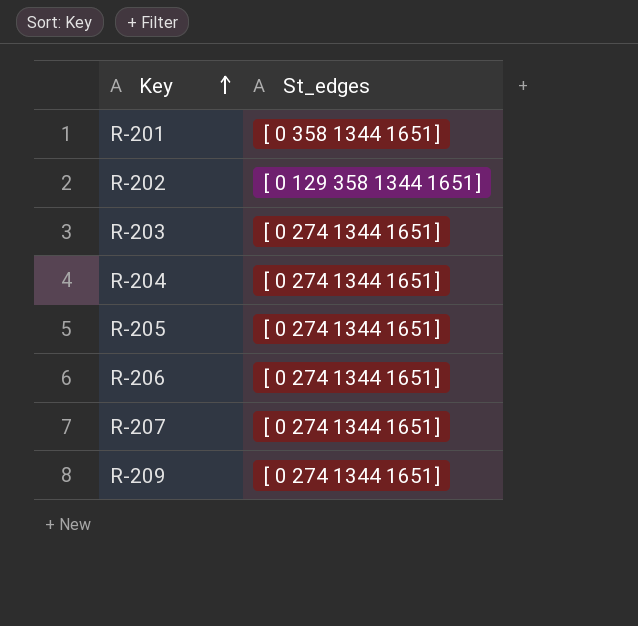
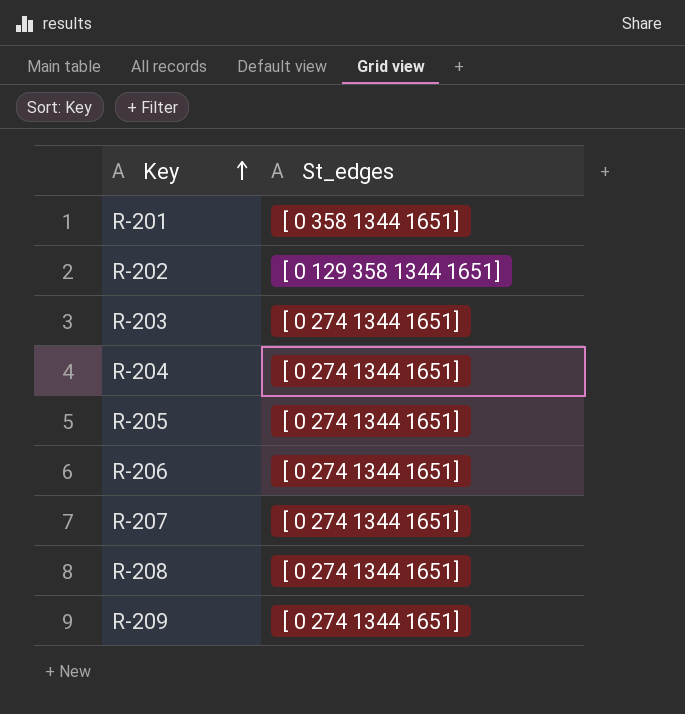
row R-208: none -> [ 0 274 1344 1651]

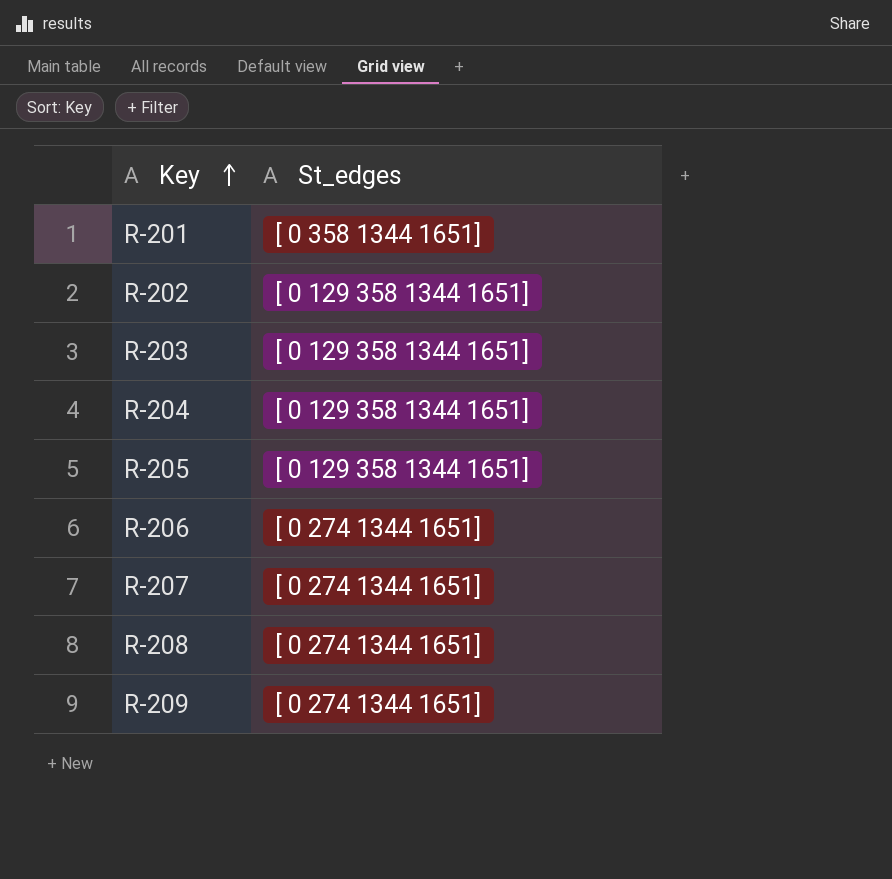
R-203 | St_edges: [ 0 274 1344 1651] -> [ 0 129 358 1344 1651]
R-204 | St_edges: [ 0 274 1344 1651] -> [ 0 129 358 1344 1651]
R-205 | St_edges: [ 0 274 1344 1651] -> [ 0 129 358 1344 1651]

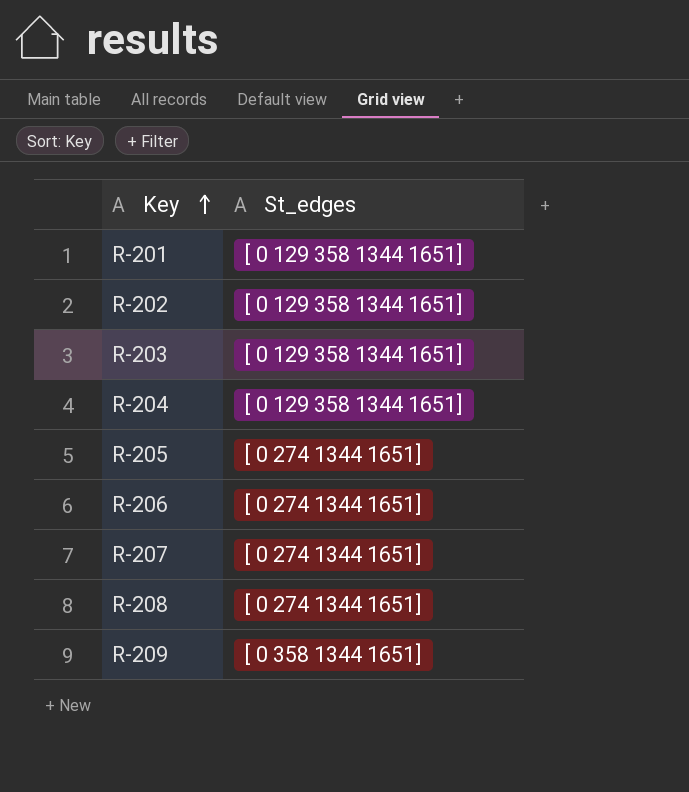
R-201 | St_edges: [ 0 358 1344 1651] -> [ 0 129 358 1344 1651]
R-205 | St_edges: [ 0 129 358 1344 1651] -> [ 0 274 1344 1651]
R-209 | St_edges: [ 0 274 1344 1651] -> [ 0 358 1344 1651]

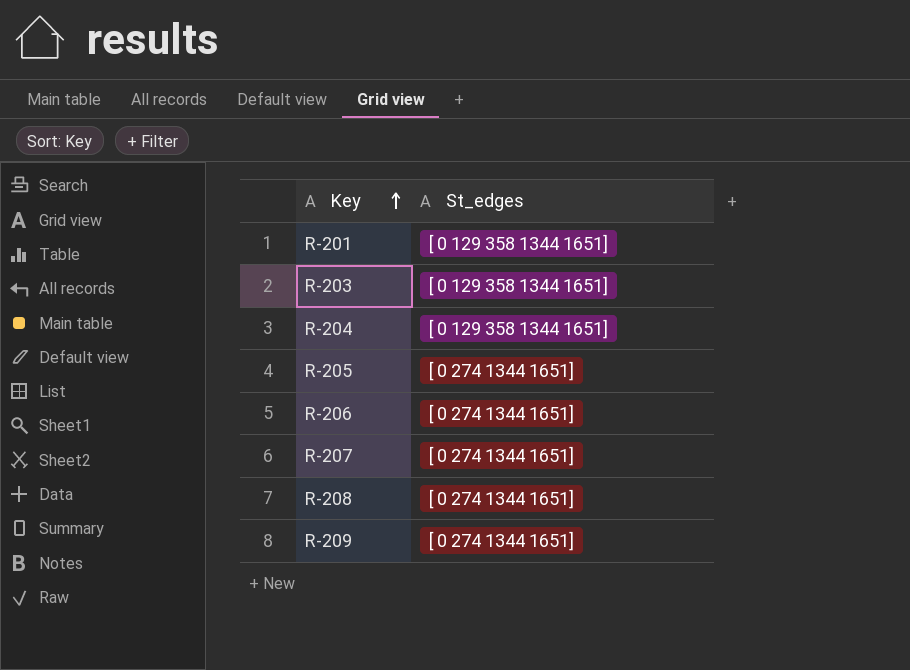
row R-202: [ 0 129 358 1344 1651] -> none
R-209 | St_edges: [ 0 358 1344 1651] -> [ 0 274 1344 1651]

